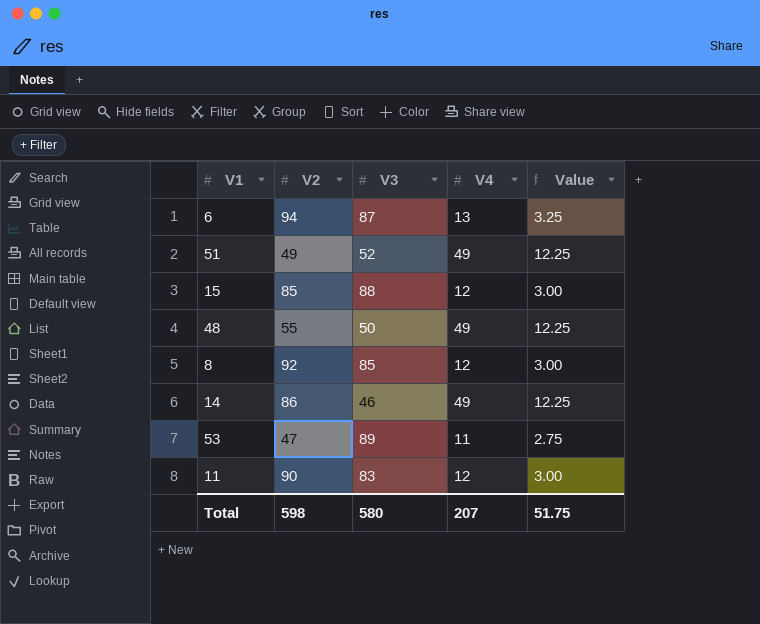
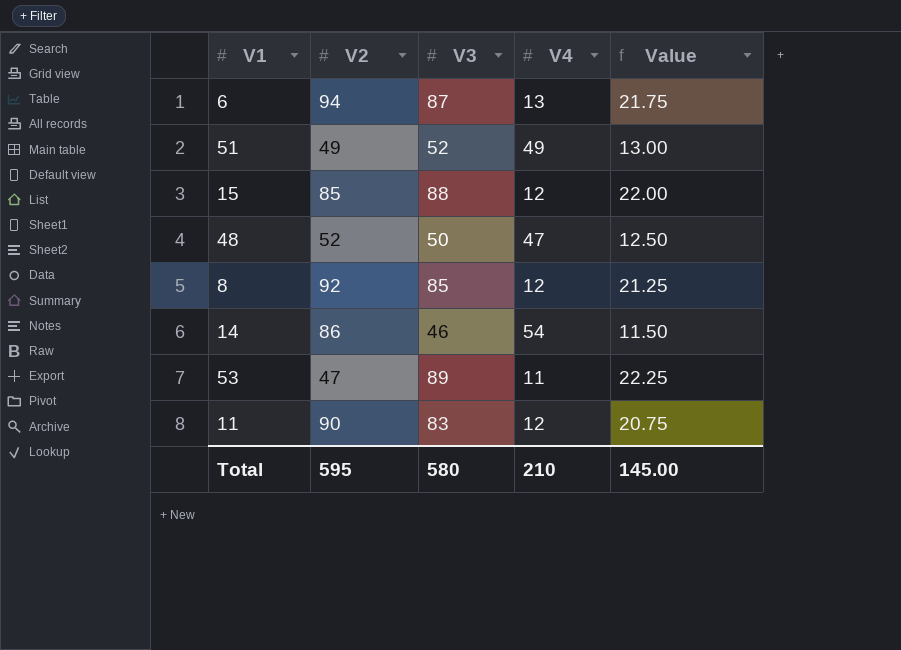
column Value | formula: [V4] * 0.25 -> [V3] * 0.25
48 | V2: 55 -> 52
48 | V4: 49 -> 47
14 | V4: 49 -> 54
Total | V2: 598 -> 595
Total | V4: 207 -> 210
Total | Value: 51.75 -> 145.00

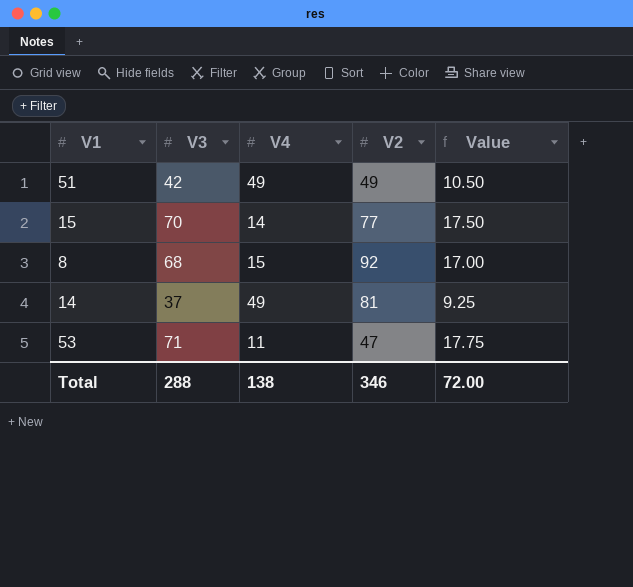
column V2 | position: 2 -> 4
row 6: 94 | 87 | 13 | 21.75 -> none
row 48: 52 | 50 | 47 | 12.50 -> none
row 11: 90 | 83 | 12 | 20.75 -> none
51 | V3: 52 -> 42
51 | Value: 13.00 -> 10.50
15 | V3: 88 -> 70
15 | V4: 12 -> 14
15 | V2: 85 -> 77
15 | Value: 22.00 -> 17.50
8 | V3: 85 -> 68
8 | V4: 12 -> 15
8 | Value: 21.25 -> 17.00
14 | V3: 46 -> 37
14 | V4: 54 -> 49
14 | V2: 86 -> 81
14 | Value: 11.50 -> 9.25
53 | V3: 89 -> 71
53 | Value: 22.25 -> 17.75
Total | V3: 580 -> 288
Total | V4: 210 -> 138
Total | V2: 595 -> 346
Total | Value: 145.00 -> 72.00

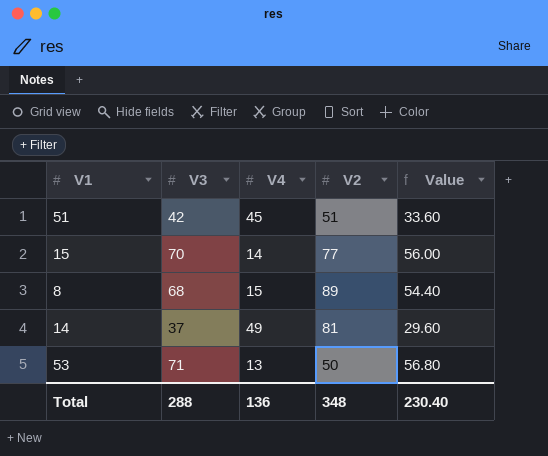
column Value | formula: [V3] * 0.25 -> [V3] * 0.8
51 | V4: 49 -> 45
51 | V2: 49 -> 51
8 | V2: 92 -> 89
53 | V4: 11 -> 13
53 | V2: 47 -> 50
Total | V4: 138 -> 136
Total | V2: 346 -> 348
Total | Value: 72.00 -> 230.40

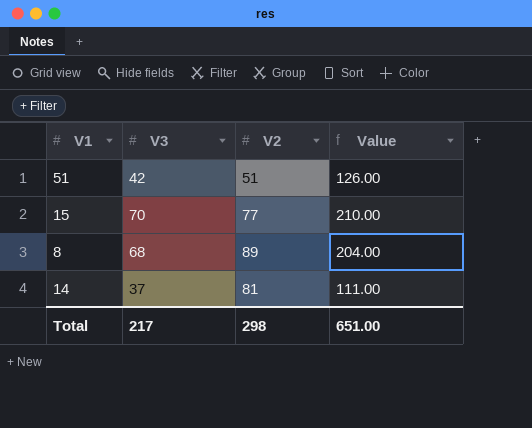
column V4 | position: 3 -> none
column Value | formula: [V3] * 0.8 -> [V3] * 3
row 53: 71 | 13 | 50 | 56.80 -> none
Total | V3: 288 -> 217
Total | V2: 348 -> 298
Total | Value: 230.40 -> 651.00

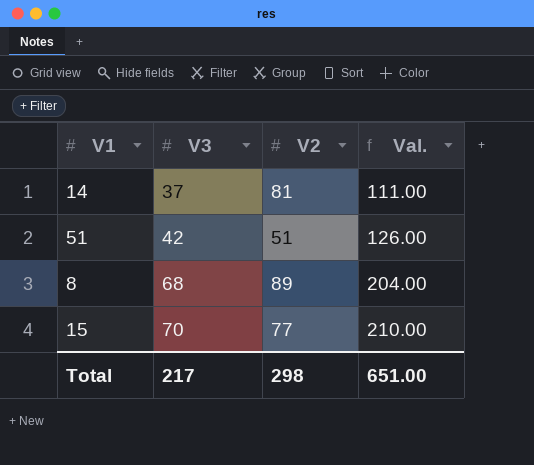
row order: none -> V3 ascending
column name: Value -> Val.

